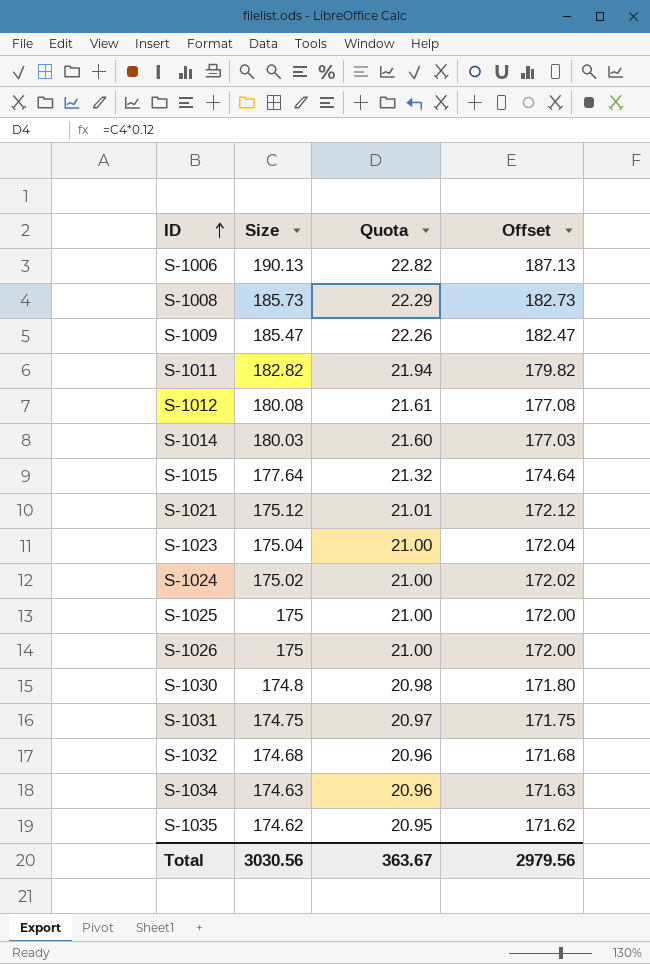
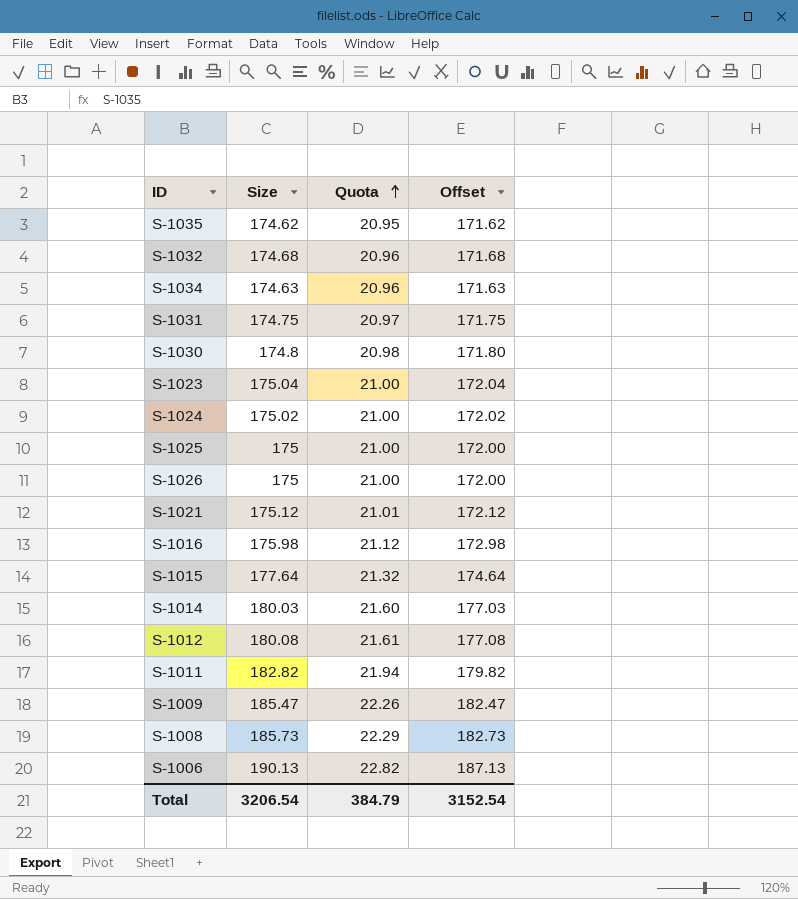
row order: ID ascending -> Quota ascending
row S-1016: none -> 175.98 | 21.12 | 172.98
Total | Size: 3030.56 -> 3206.54
Total | Quota: 363.67 -> 384.79
Total | Offset: 2979.56 -> 3152.54

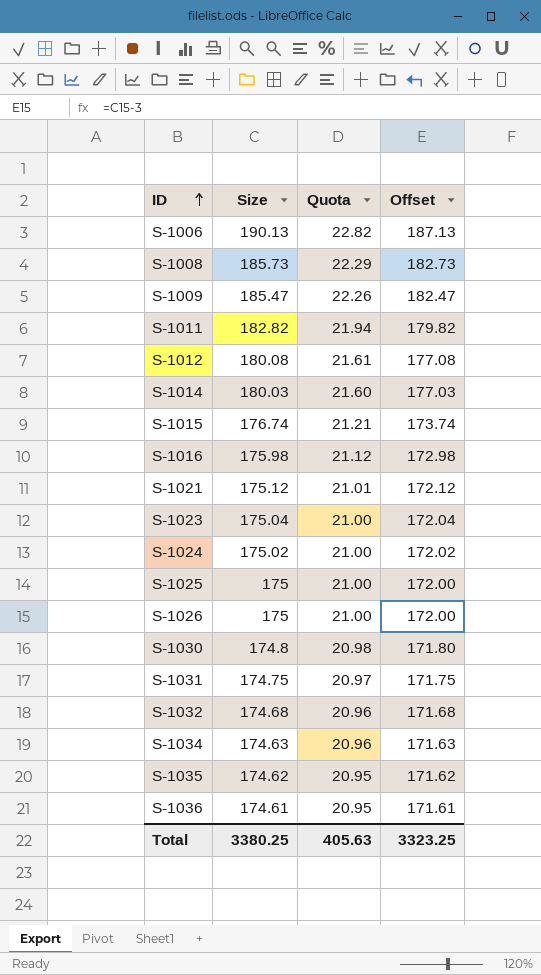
row order: Quota ascending -> ID ascending
S-1015 | Size: 177.64 -> 176.74
S-1015 | Quota: 21.32 -> 21.21
S-1015 | Offset: 174.64 -> 173.74
row S-1036: none -> 174.61 | 20.95 | 171.61
Total | Size: 3206.54 -> 3380.25
Total | Quota: 384.79 -> 405.63
Total | Offset: 3152.54 -> 3323.25

